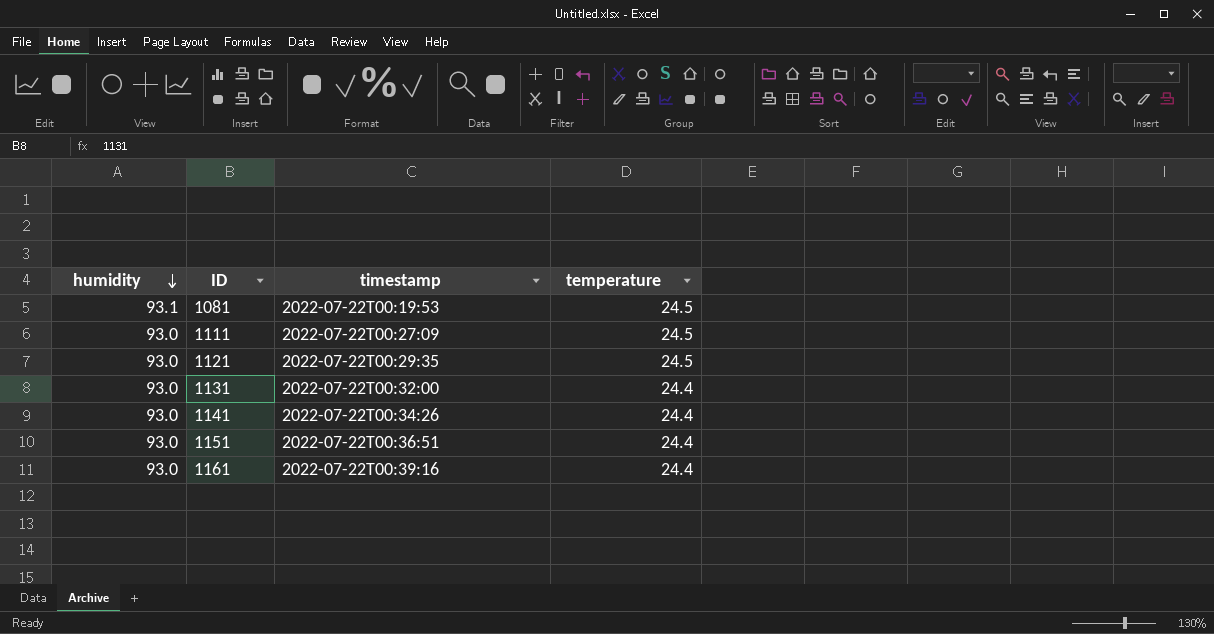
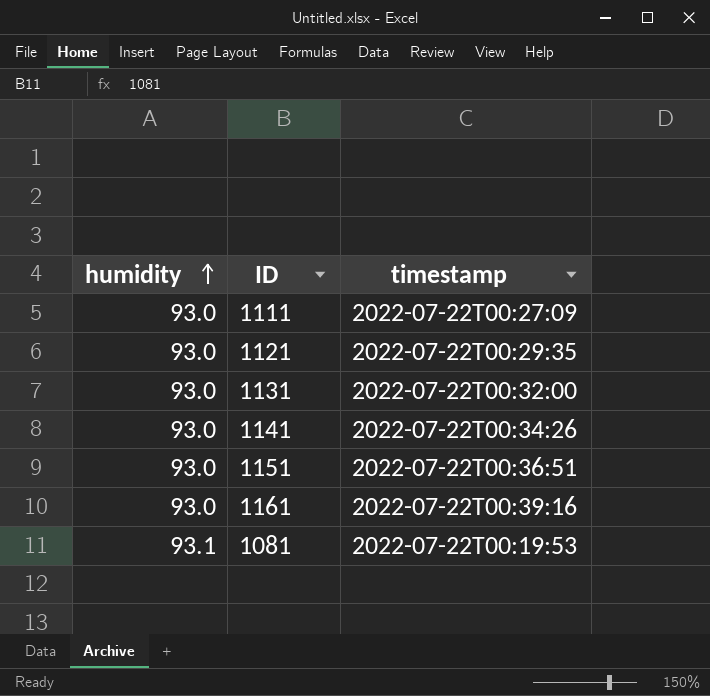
row order: humidity descending -> humidity ascending
column temperature | position: 4 -> none

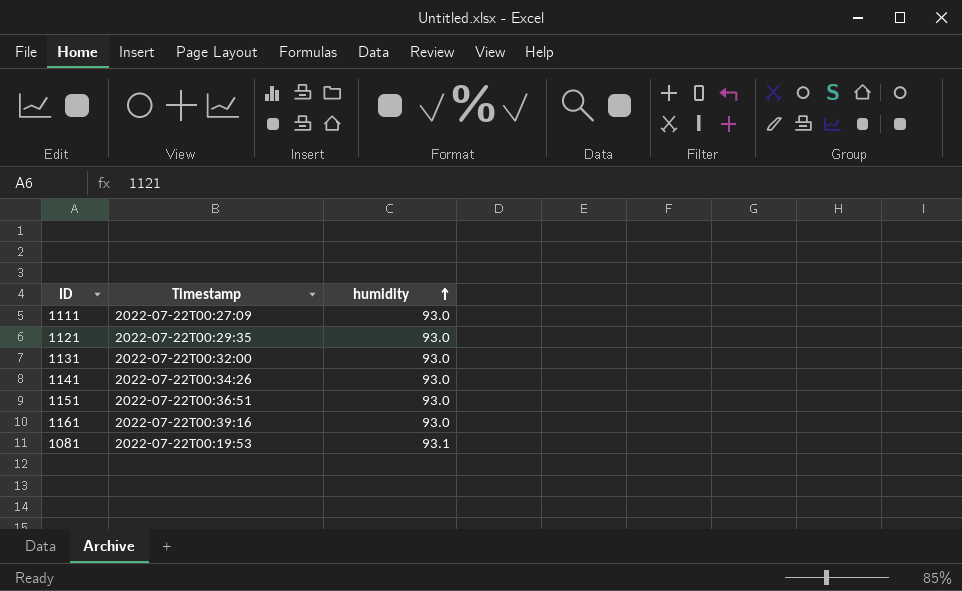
column name: timestamp -> Timestamp
column humidity | position: 1 -> 3

